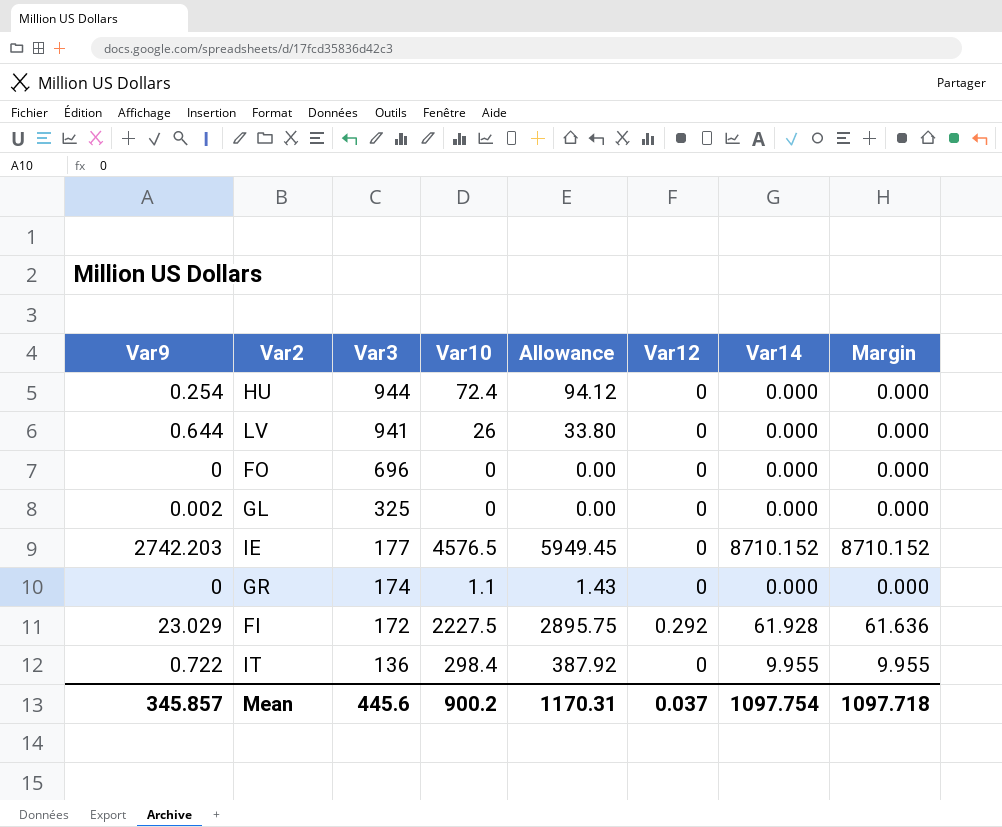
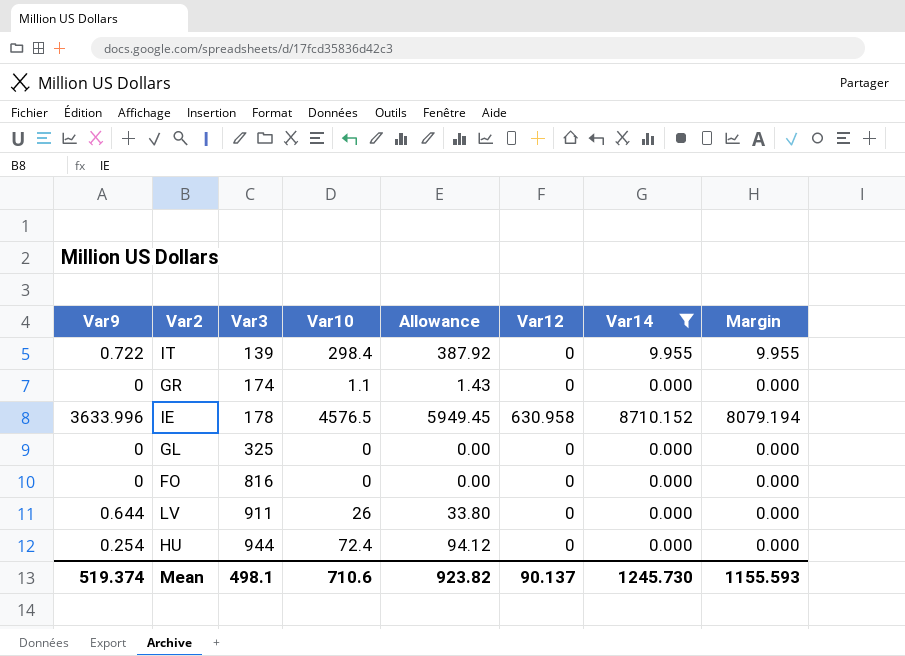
filter: none -> Var14 != 61.928
row order: Var3 descending -> Var3 ascending
IT | Var3: 136 -> 139
IE | Var9: 2742.203 -> 3633.996
IE | Var3: 177 -> 178
IE | Var12: 0 -> 630.958
IE | Margin: 8710.152 -> 8079.194
GL | Var9: 0.002 -> 0
FO | Var3: 696 -> 816
LV | Var3: 941 -> 911
Mean | Var9: 345.857 -> 519.374
Mean | Var3: 445.6 -> 498.1
Mean | Var10: 900.2 -> 710.6
Mean | Allowance: 1170.31 -> 923.82
Mean | Var12: 0.037 -> 90.137
Mean | Var14: 1097.754 -> 1245.730
Mean | Margin: 1097.718 -> 1155.593

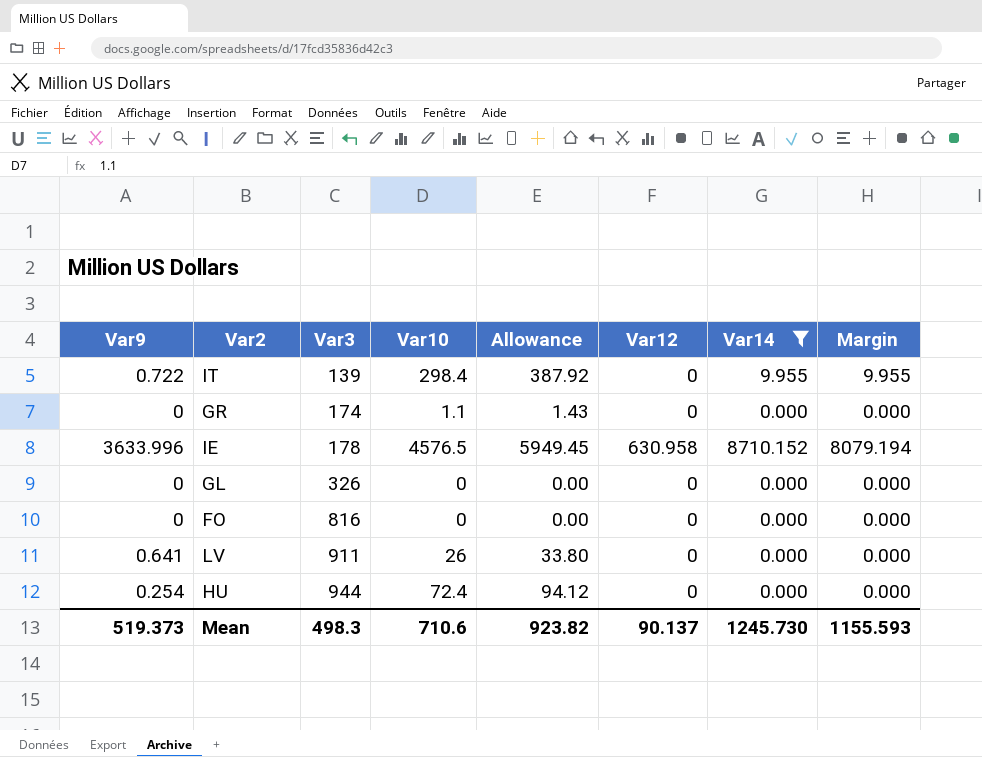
GL | Var3: 325 -> 326
LV | Var9: 0.644 -> 0.641
Mean | Var9: 519.374 -> 519.373
Mean | Var3: 498.1 -> 498.3

